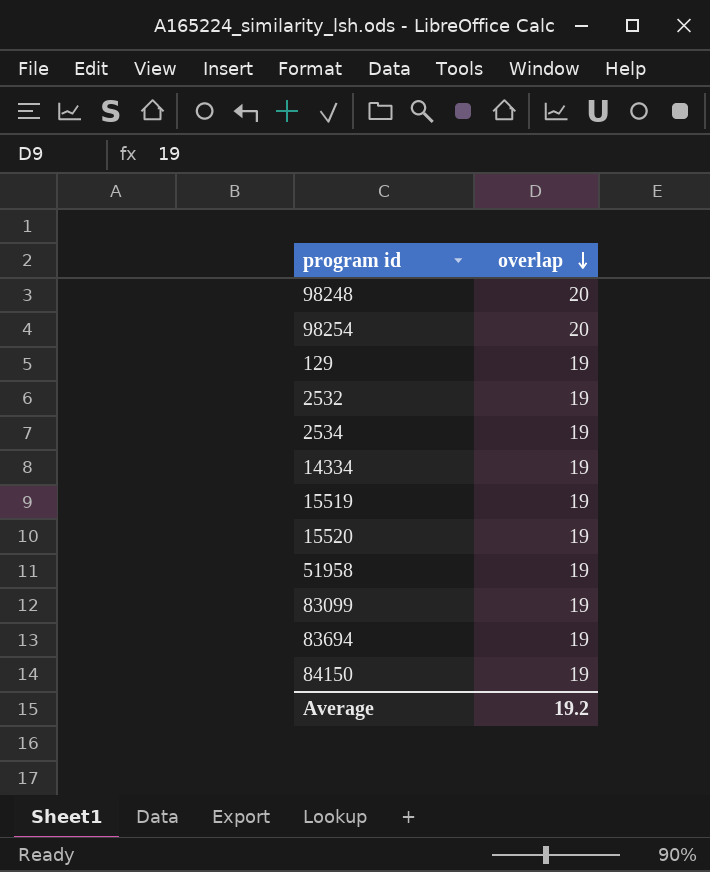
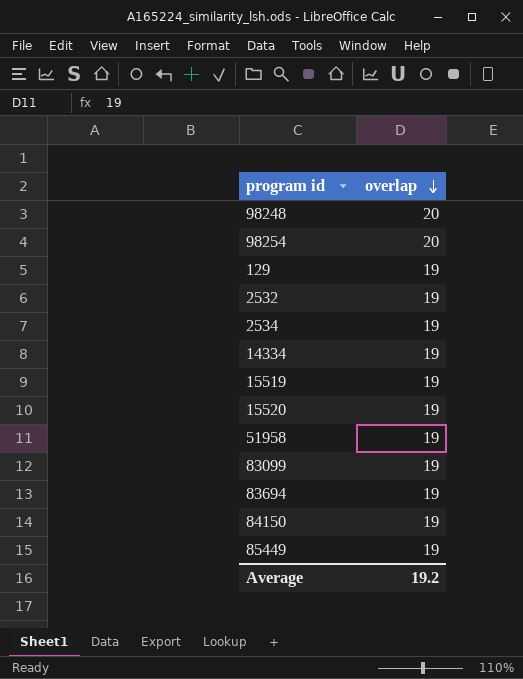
row 85449: none -> 19

